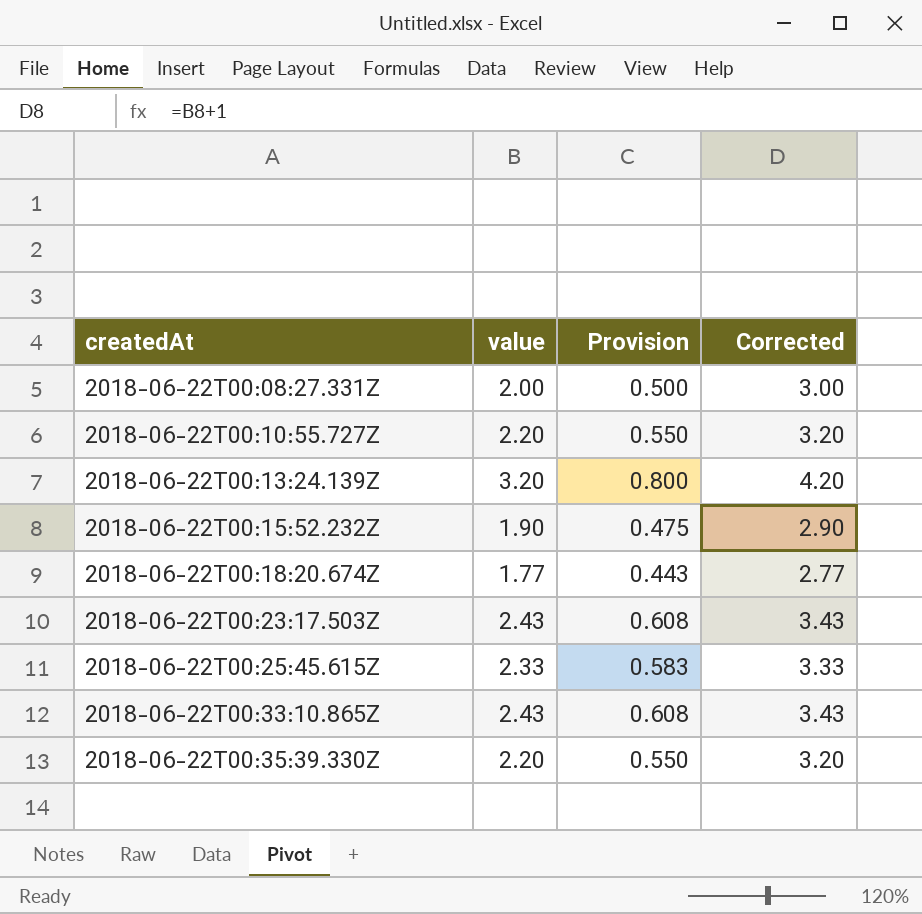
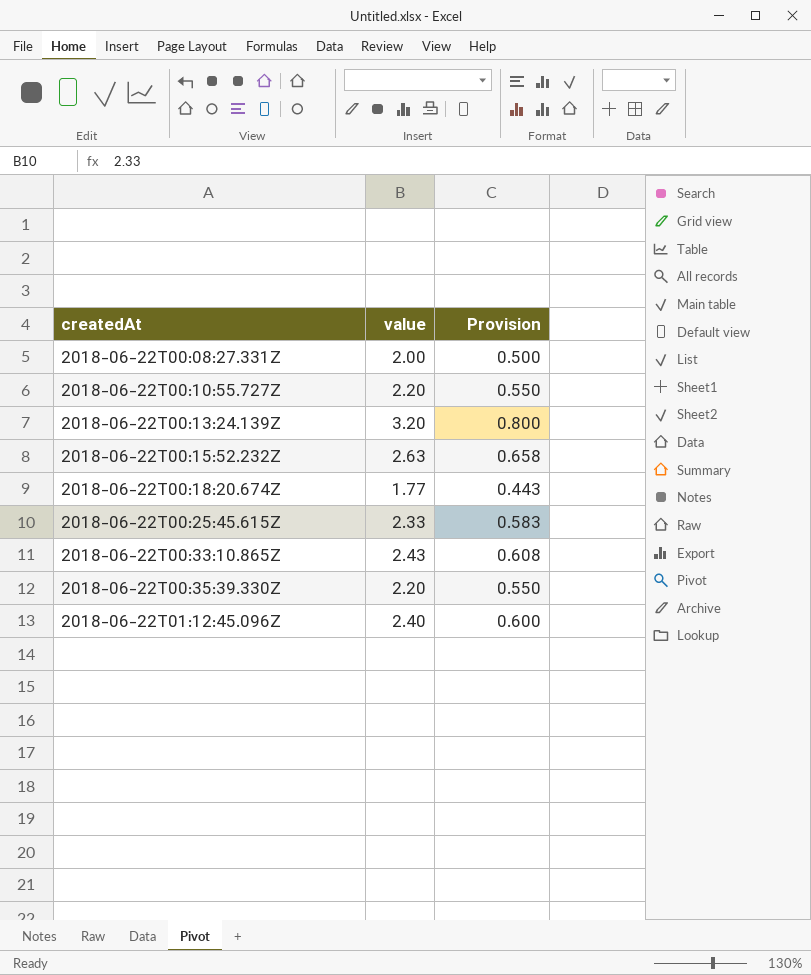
column Corrected | formula: [value] + 1 -> none
row 2018-06-22T00:23:17.503Z: 2.43 | 0.608 | 3.43 -> none
2018-06-22T00:15:52.232Z | value: 1.90 -> 2.63
2018-06-22T00:15:52.232Z | Provision: 0.475 -> 0.658
row 2018-06-22T01:12:45.096Z: none -> 2.40 | 0.600

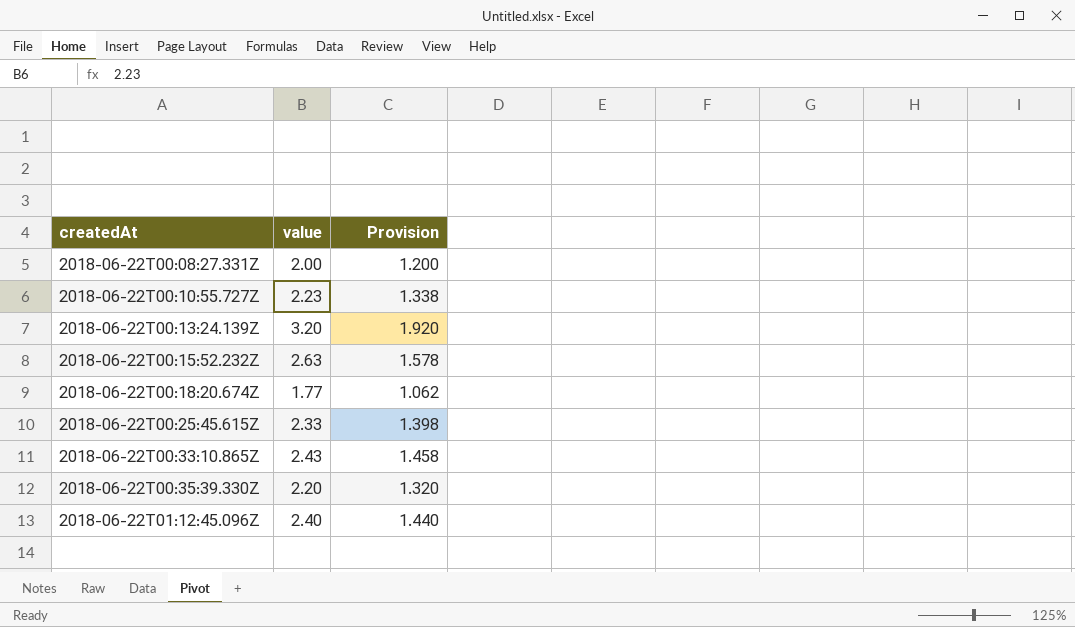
column Provision | formula: [value] * 0.25 -> [value] * 0.6
2018-06-22T00:10:55.727Z | value: 2.20 -> 2.23

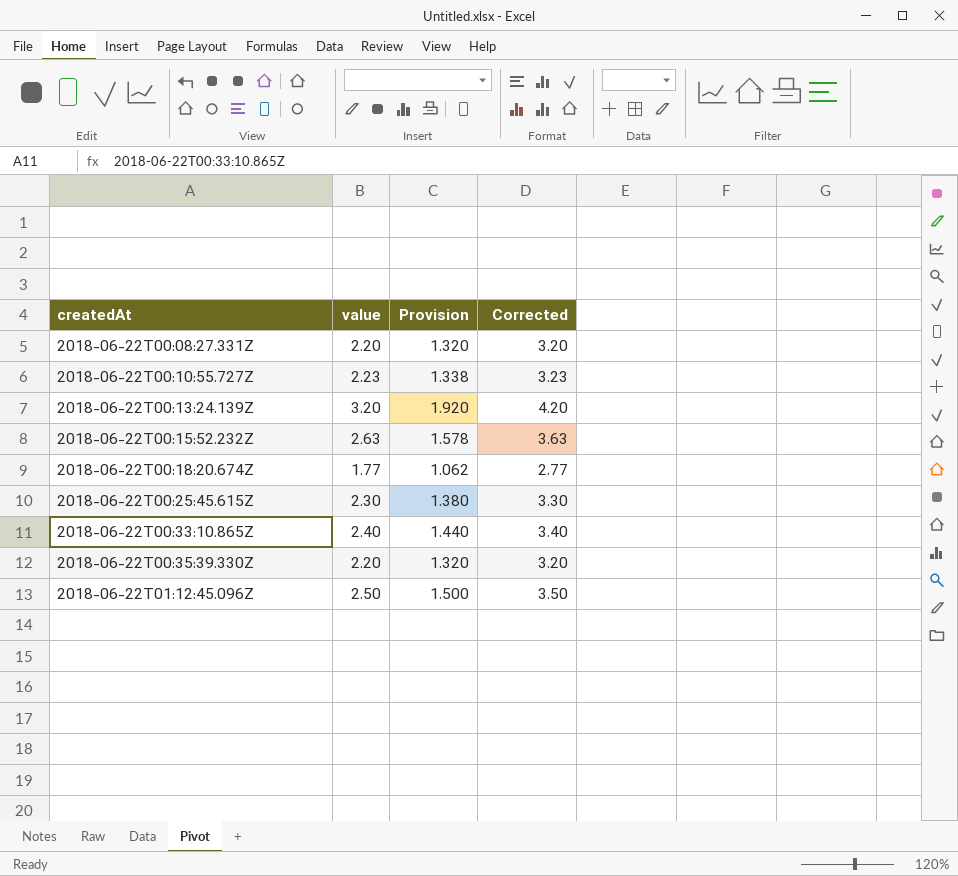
column Corrected | formula: none -> [value] + 1
2018-06-22T00:08:27.331Z | value: 2.00 -> 2.20
2018-06-22T00:08:27.331Z | Provision: 1.200 -> 1.320
2018-06-22T00:25:45.615Z | value: 2.33 -> 2.30
2018-06-22T00:25:45.615Z | Provision: 1.398 -> 1.380
2018-06-22T00:33:10.865Z | value: 2.43 -> 2.40
2018-06-22T00:33:10.865Z | Provision: 1.458 -> 1.440
2018-06-22T01:12:45.096Z | value: 2.40 -> 2.50
2018-06-22T01:12:45.096Z | Provision: 1.440 -> 1.500

